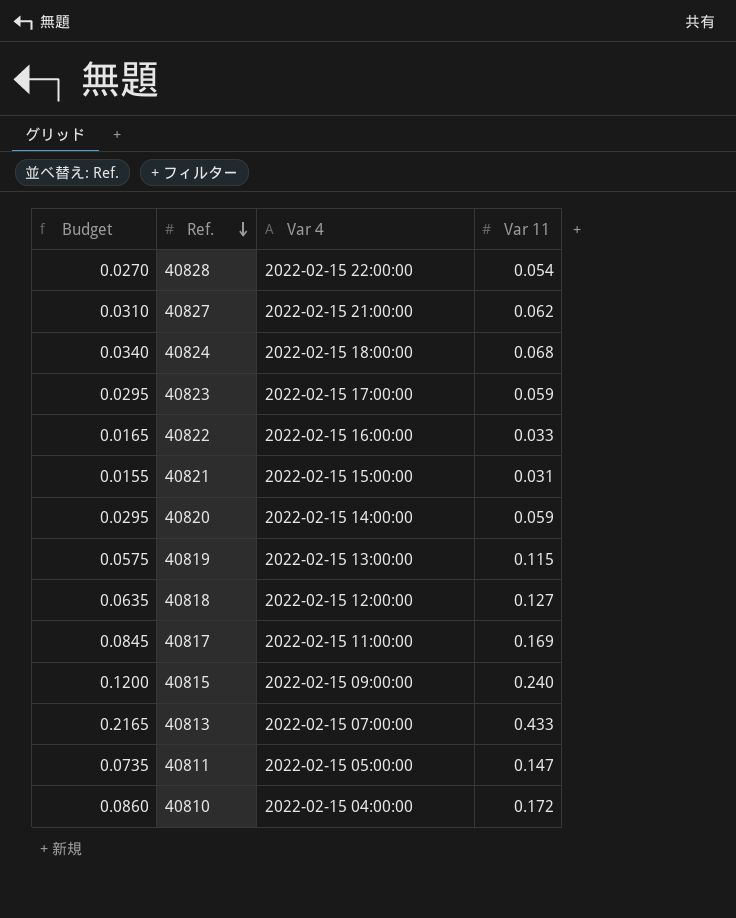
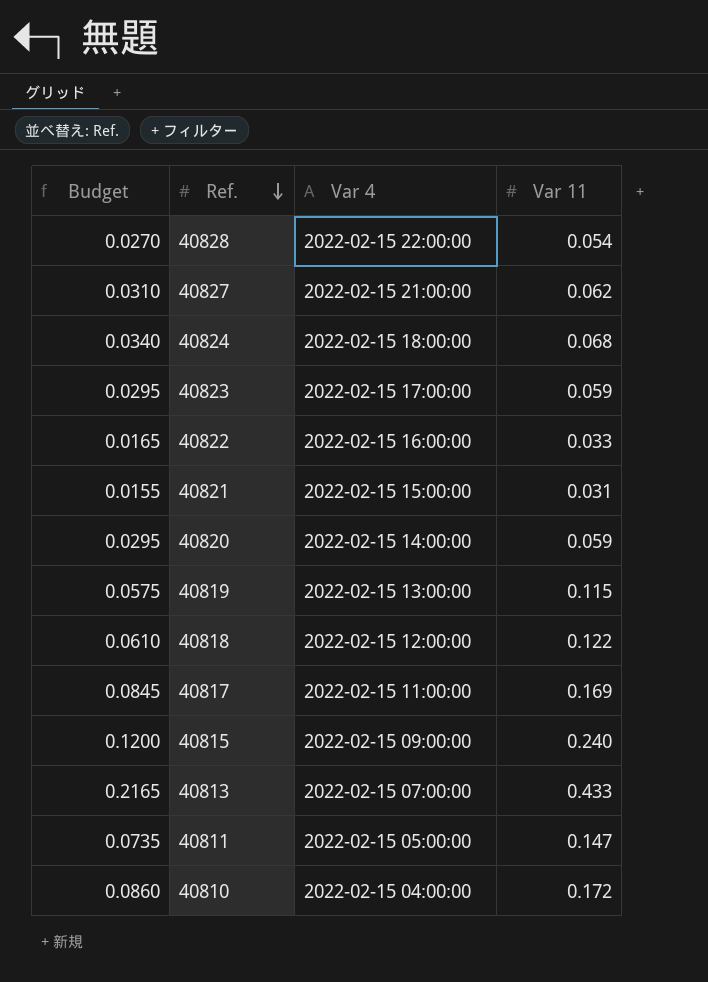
40818 | Budget: 0.0635 -> 0.0610
40818 | Var 11: 0.127 -> 0.122

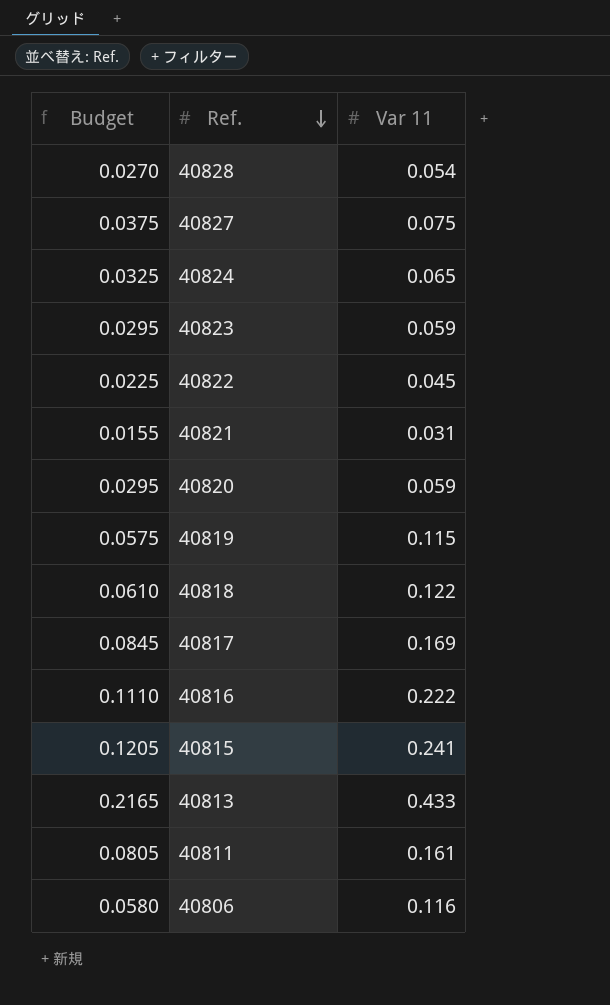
column Var 4 | position: 3 -> none
row 40810: 0.0860 | 2022-02-15 04:00:00 | 0.172 -> none
40827 | Budget: 0.0310 -> 0.0375
40827 | Var 11: 0.062 -> 0.075
40824 | Budget: 0.0340 -> 0.0325
40824 | Var 11: 0.068 -> 0.065
40822 | Budget: 0.0165 -> 0.0225
40822 | Var 11: 0.033 -> 0.045
row 40816: none -> 0.1110 | 0.222
40815 | Budget: 0.1200 -> 0.1205
40815 | Var 11: 0.240 -> 0.241
40811 | Budget: 0.0735 -> 0.0805
40811 | Var 11: 0.147 -> 0.161
row 40806: none -> 0.0580 | 0.116

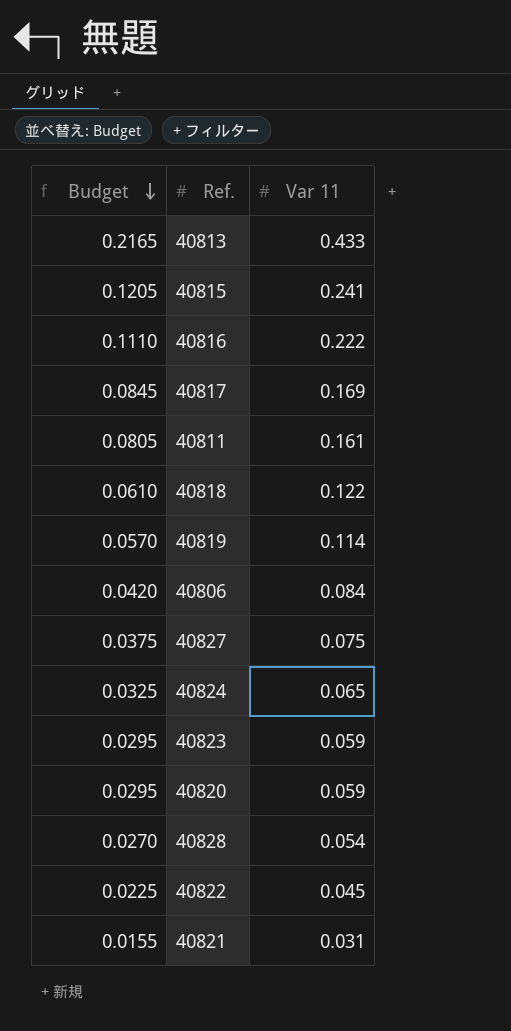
row order: Ref. descending -> Budget descending
40819 | Budget: 0.0575 -> 0.0570
40819 | Var 11: 0.115 -> 0.114
40806 | Budget: 0.0580 -> 0.0420
40806 | Var 11: 0.116 -> 0.084

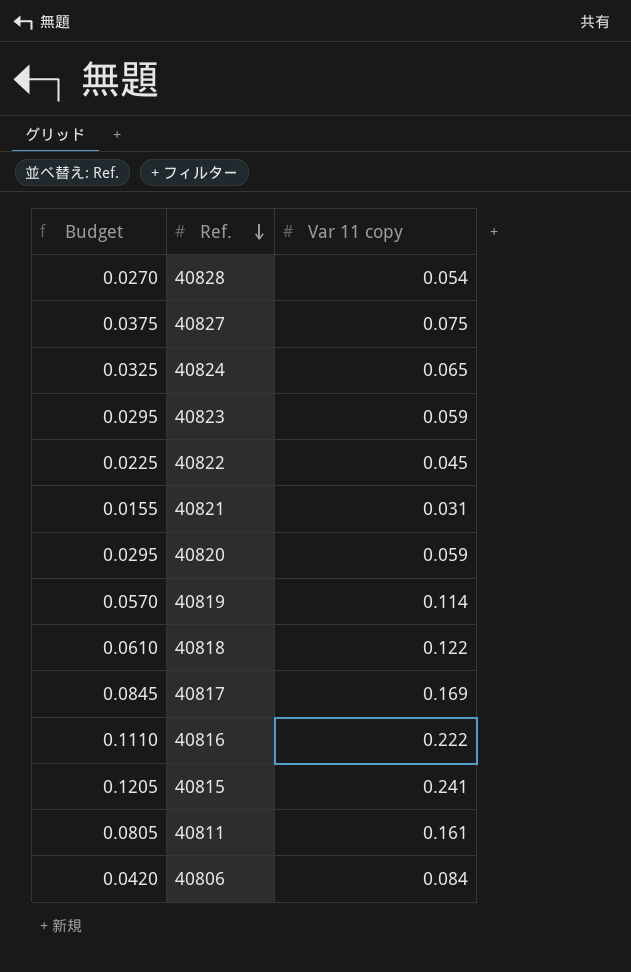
row order: Budget descending -> Ref. descending
column name: Var 11 -> Var 11 copy
row 40813: 0.2165 | 0.433 -> none

